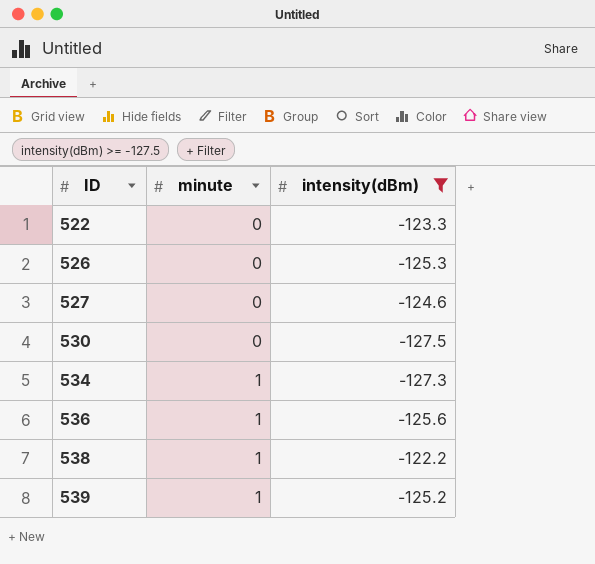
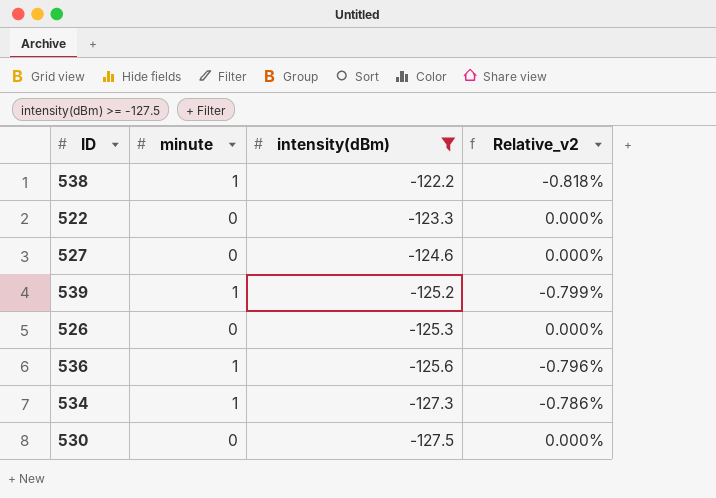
row order: ID ascending -> intensity(dBm) descending
column Relative_v2 | formula: none -> [minute] / [intensity(dBm)]

